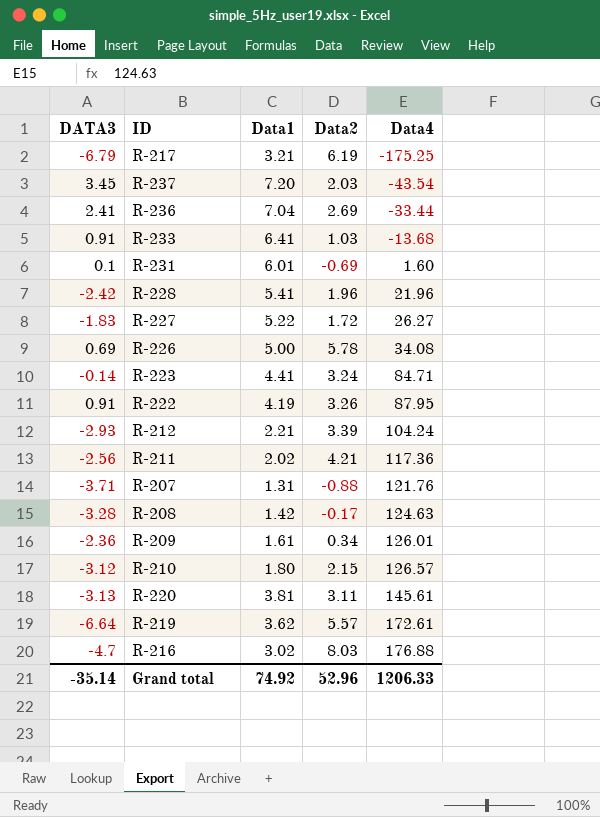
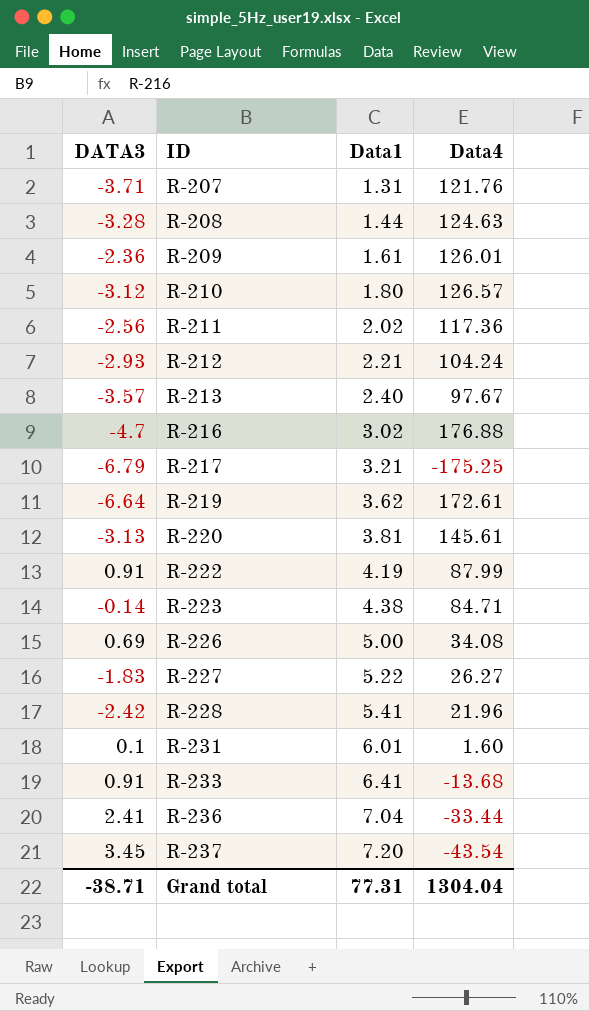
row order: Data4 ascending -> ID ascending
column Data2 | position: 4 -> none
R-208 | Data1: 1.42 -> 1.44
row R-213: none -> -3.57 | 2.40 | 97.67
R-222 | Data4: 87.95 -> 87.99
R-223 | Data1: 4.41 -> 4.38
Grand total | DATA3: -35.14 -> -38.71
Grand total | Data1: 74.92 -> 77.31
Grand total | Data4: 1206.33 -> 1304.04

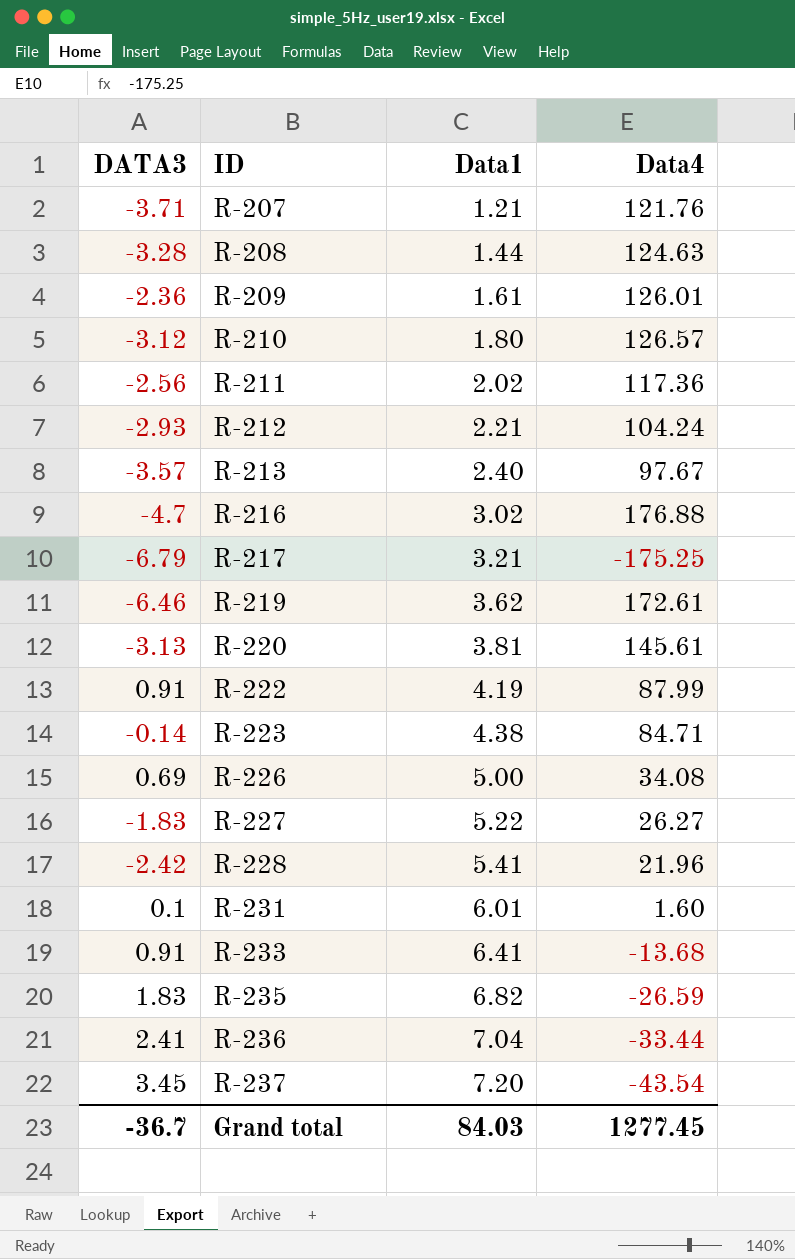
R-207 | Data1: 1.31 -> 1.21
R-219 | DATA3: -6.64 -> -6.46
row R-235: none -> 1.83 | 6.82 | -26.59
Grand total | DATA3: -38.71 -> -36.7
Grand total | Data1: 77.31 -> 84.03
Grand total | Data4: 1304.04 -> 1277.45

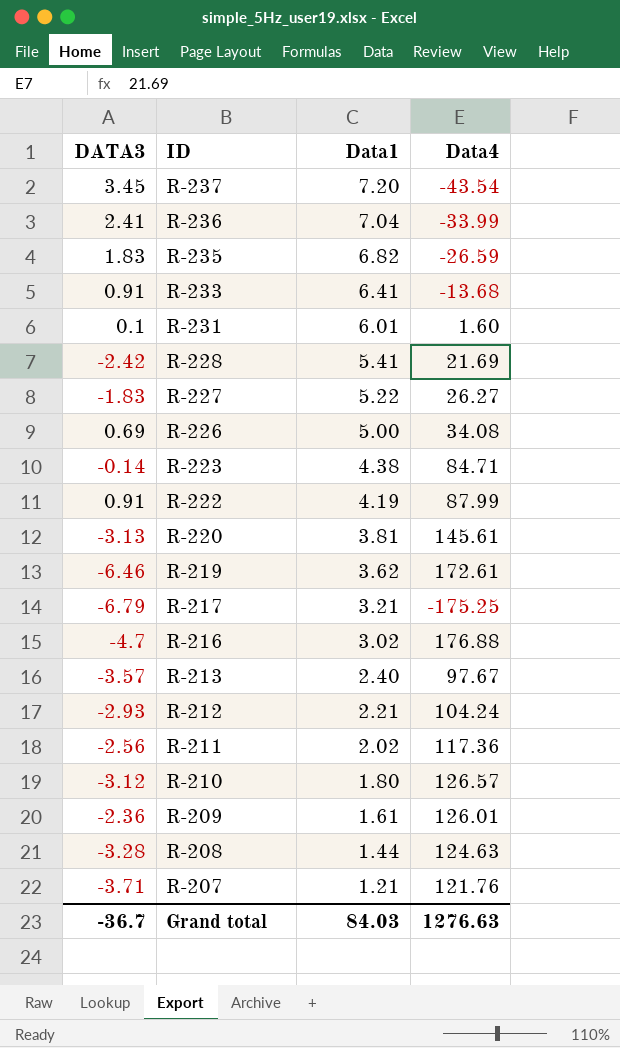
row order: ID ascending -> ID descending
R-236 | Data4: -33.44 -> -33.99
R-228 | Data4: 21.96 -> 21.69
Grand total | Data4: 1277.45 -> 1276.63

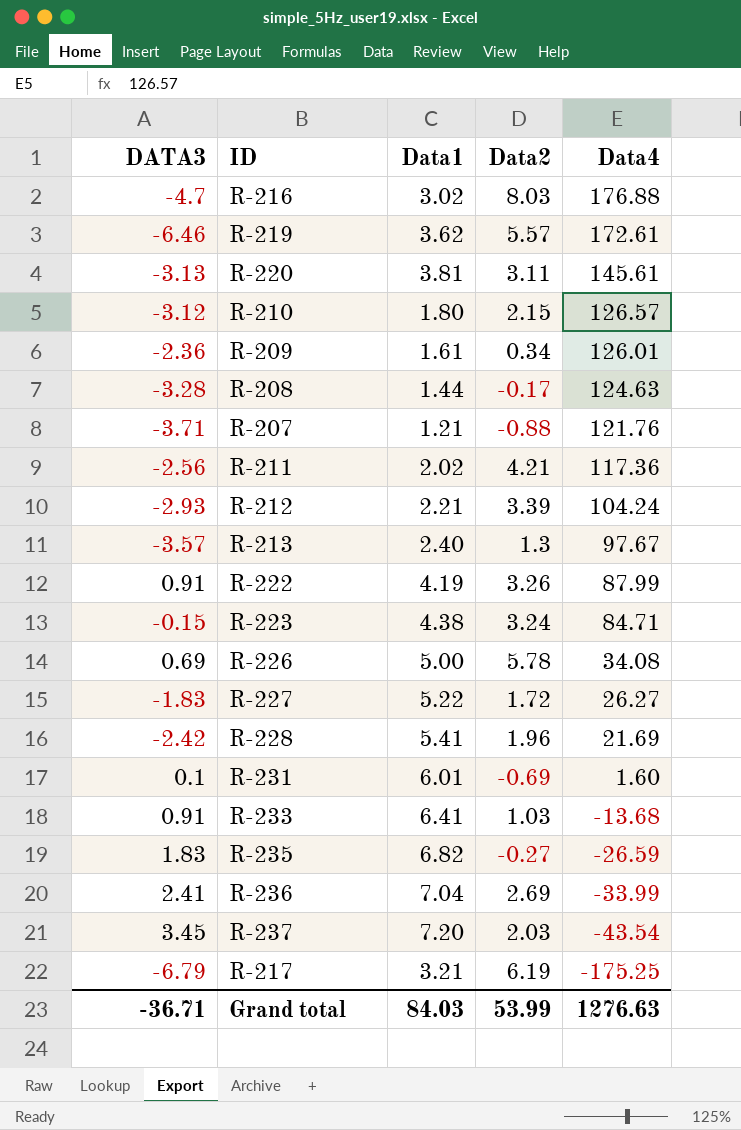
row order: ID descending -> Data4 descending
column Data2 | position: none -> 4
R-223 | DATA3: -0.14 -> -0.15
Grand total | DATA3: -36.7 -> -36.71

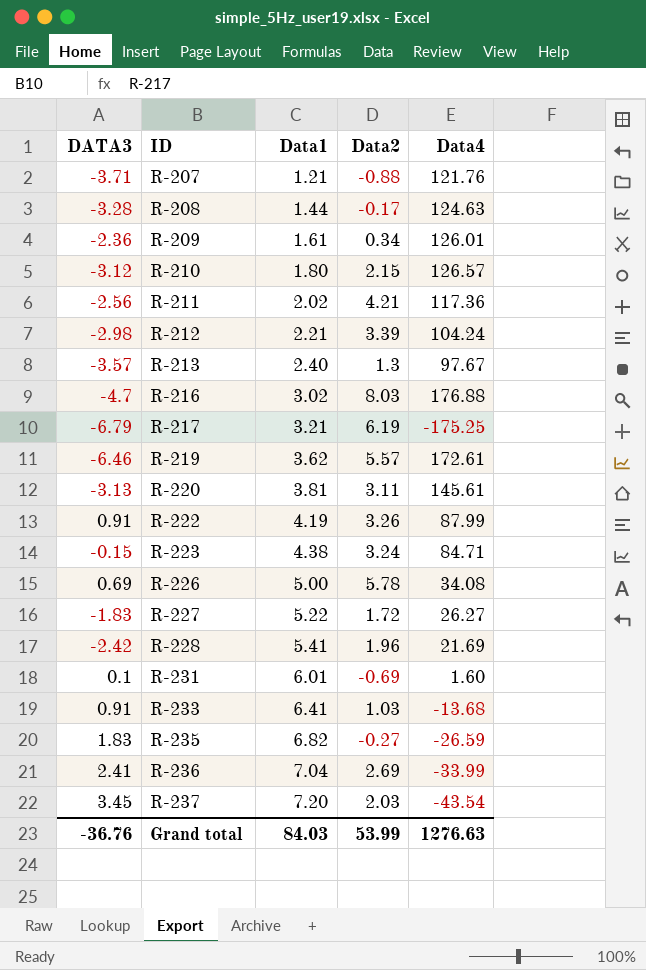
row order: Data4 descending -> ID ascending
R-212 | DATA3: -2.93 -> -2.98
Grand total | DATA3: -36.71 -> -36.76

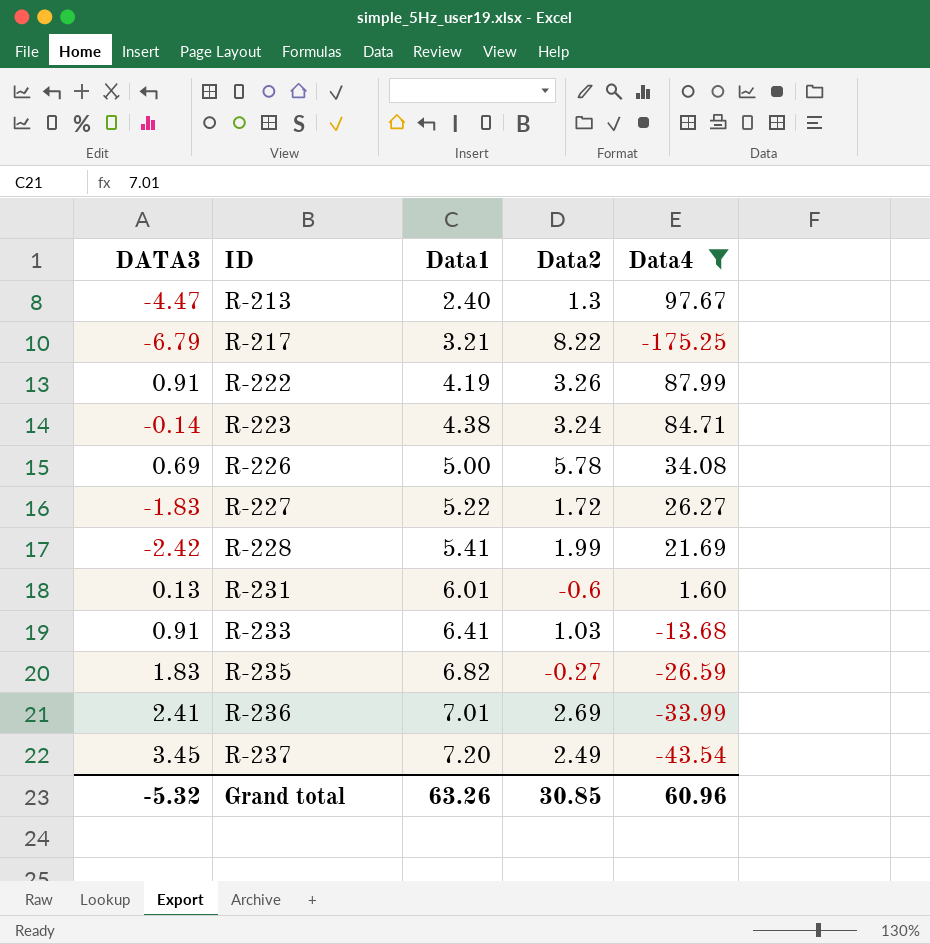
filter: none -> Data4 <= 97.67
R-213 | DATA3: -3.57 -> -4.47
R-217 | Data2: 6.19 -> 8.22
R-223 | DATA3: -0.15 -> -0.14
R-228 | Data2: 1.96 -> 1.99
R-231 | DATA3: 0.1 -> 0.13
R-231 | Data2: -0.69 -> -0.6
R-236 | Data1: 7.04 -> 7.01
R-237 | Data2: 2.03 -> 2.49
Grand total | DATA3: -36.76 -> -5.32
Grand total | Data1: 84.03 -> 63.26
Grand total | Data2: 53.99 -> 30.85
Grand total | Data4: 1276.63 -> 60.96

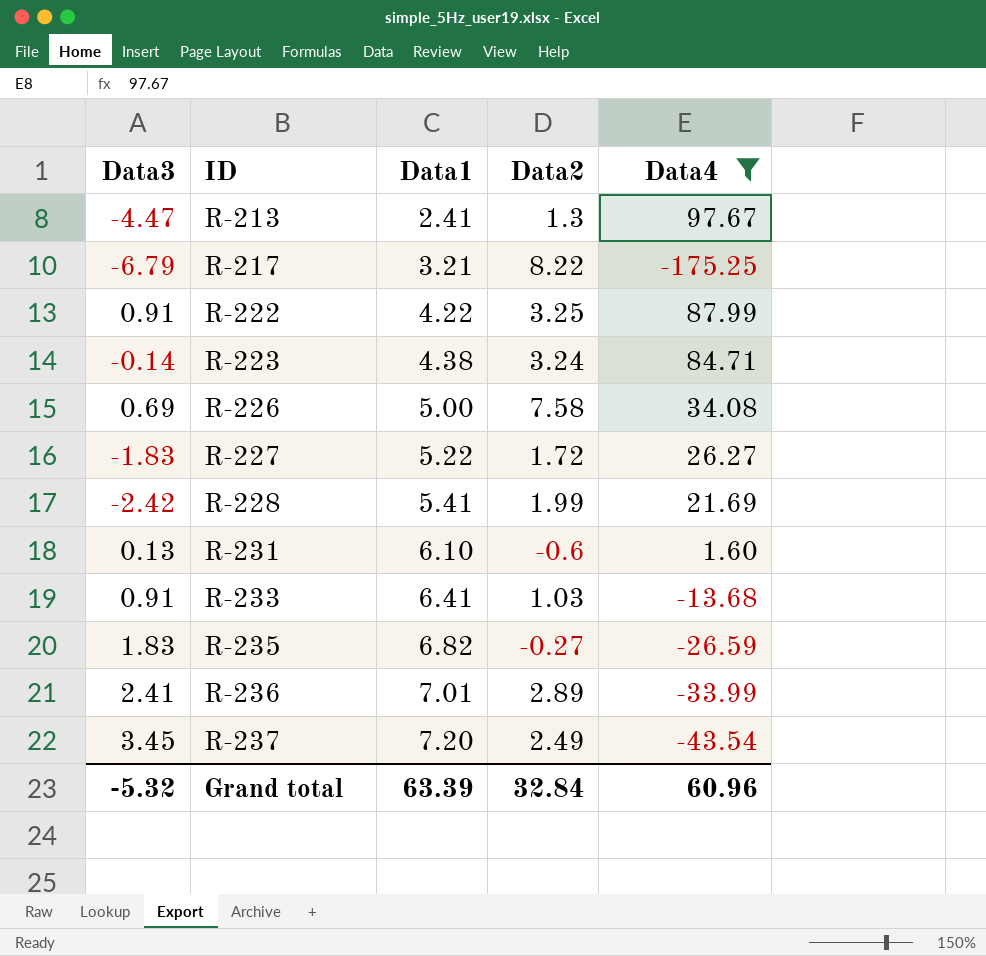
column name: DATA3 -> Data3
R-213 | Data1: 2.40 -> 2.41
R-222 | Data1: 4.19 -> 4.22
R-222 | Data2: 3.26 -> 3.25
R-226 | Data2: 5.78 -> 7.58
R-231 | Data1: 6.01 -> 6.10
R-236 | Data2: 2.69 -> 2.89
Grand total | Data1: 63.26 -> 63.39
Grand total | Data2: 30.85 -> 32.84

